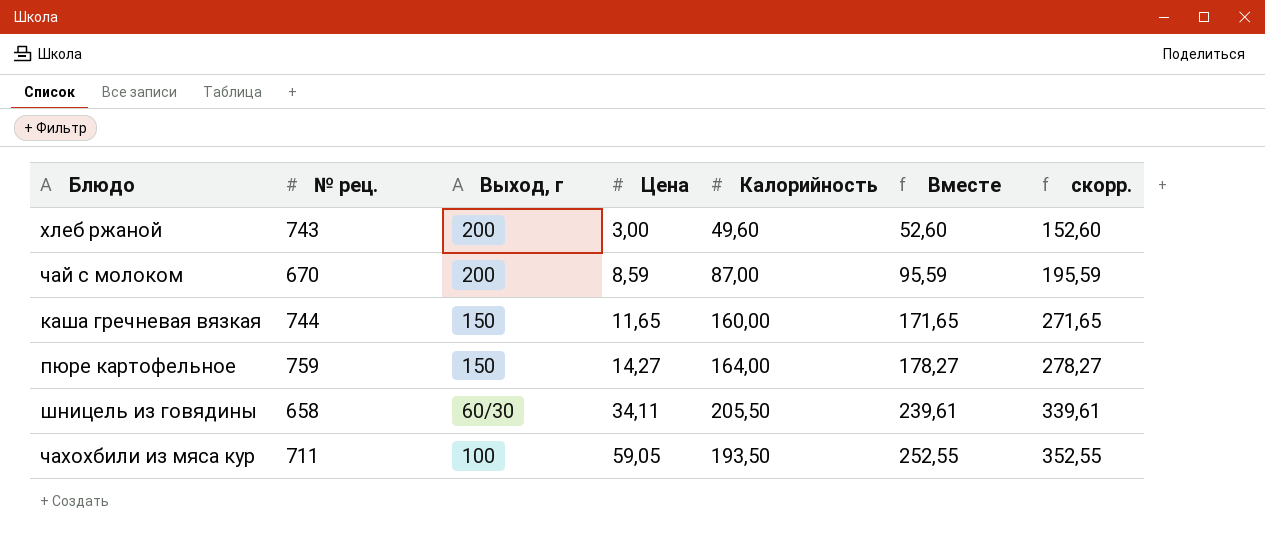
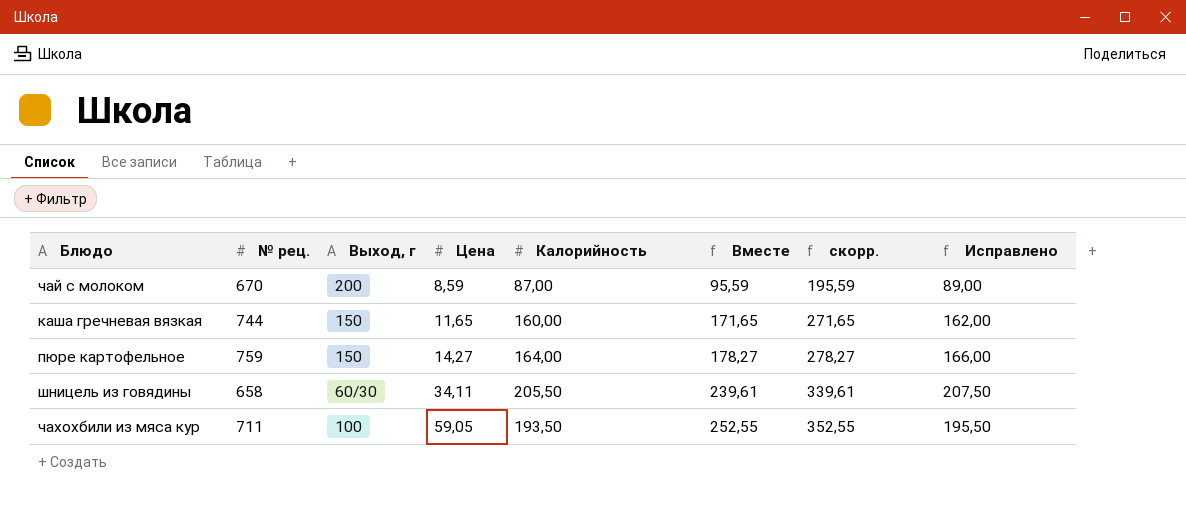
column Исправлено | formula: none -> [Калорийность] + 2
row хлеб ржаной: 743 | 200 | 3,00 | 49,60 | 52,60 | 152,60 -> none

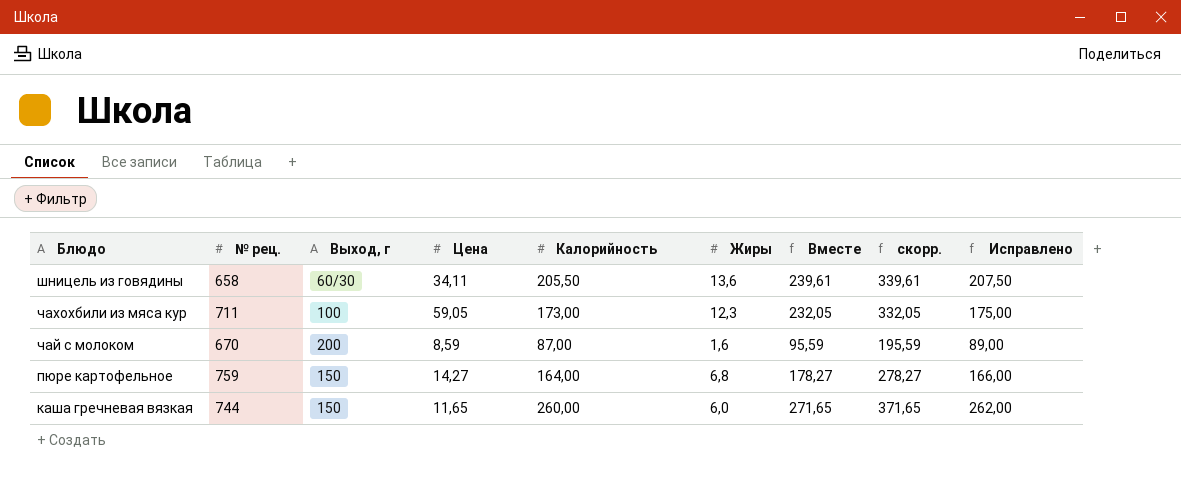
row order: Цена ascending -> Блюдо descending
column Жиры | position: none -> 6
чахохбили из мяса кур | Калорийность: 193,50 -> 173,00
чахохбили из мяса кур | Вместе: 252,55 -> 232,05
чахохбили из мяса кур | скорр.: 352,55 -> 332,05
чахохбили из мяса кур | Исправлено: 195,50 -> 175,00
каша гречневая вязкая | Калорийность: 160,00 -> 260,00
каша гречневая вязкая | Вместе: 171,65 -> 271,65
каша гречневая вязкая | скорр.: 271,65 -> 371,65
каша гречневая вязкая | Исправлено: 162,00 -> 262,00

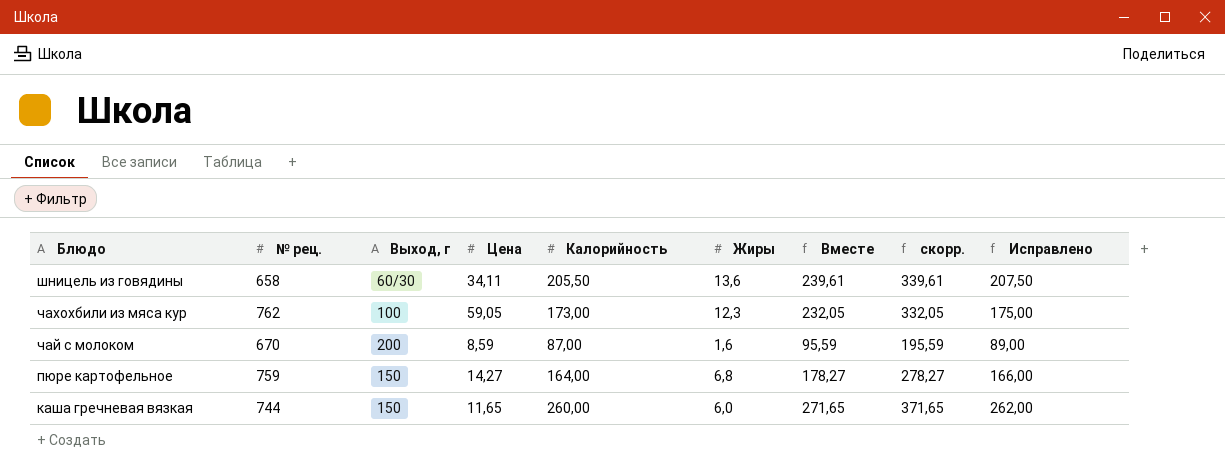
чахохбили из мяса кур | № рец.: 711 -> 762

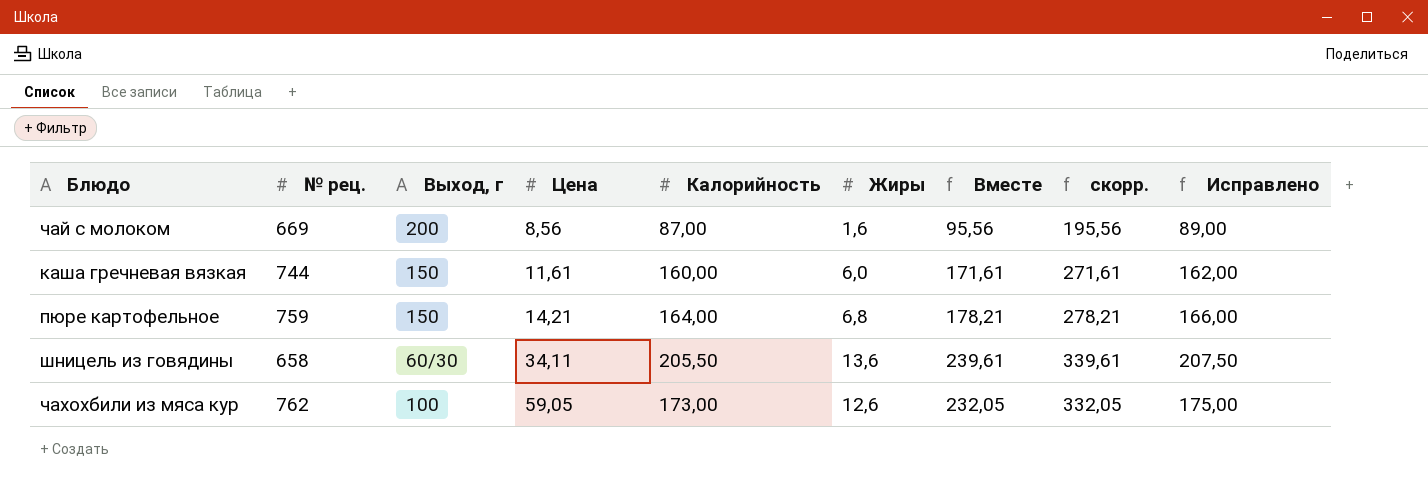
row order: Блюдо descending -> Цена ascending
чай с молоком | № рец.: 670 -> 669
чай с молоком | Цена: 8,59 -> 8,56
чай с молоком | Вместе: 95,59 -> 95,56
чай с молоком | скорр.: 195,59 -> 195,56
каша гречневая вязкая | Цена: 11,65 -> 11,61
каша гречневая вязкая | Калорийность: 260,00 -> 160,00
каша гречневая вязкая | Вместе: 271,65 -> 171,61
каша гречневая вязкая | скорр.: 371,65 -> 271,61
каша гречневая вязкая | Исправлено: 262,00 -> 162,00
пюре картофельное | Цена: 14,27 -> 14,21
пюре картофельное | Вместе: 178,27 -> 178,21
пюре картофельное | скорр.: 278,27 -> 278,21
чахохбили из мяса кур | Жиры: 12,3 -> 12,6

